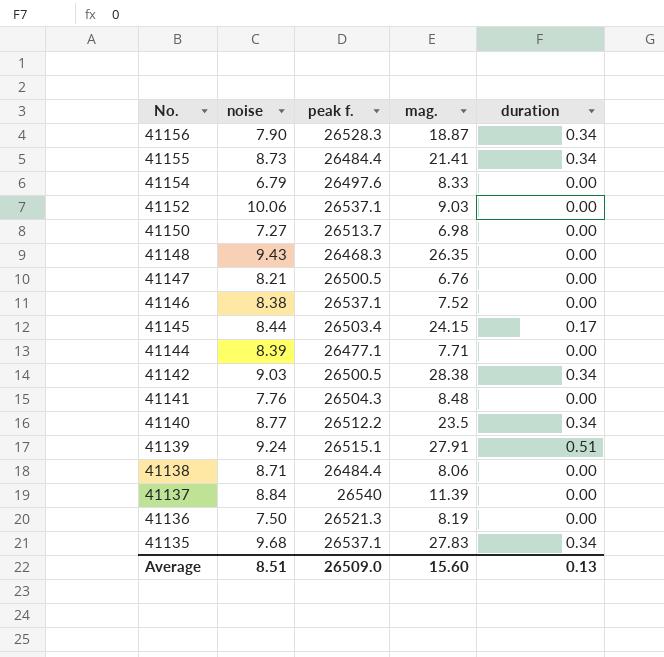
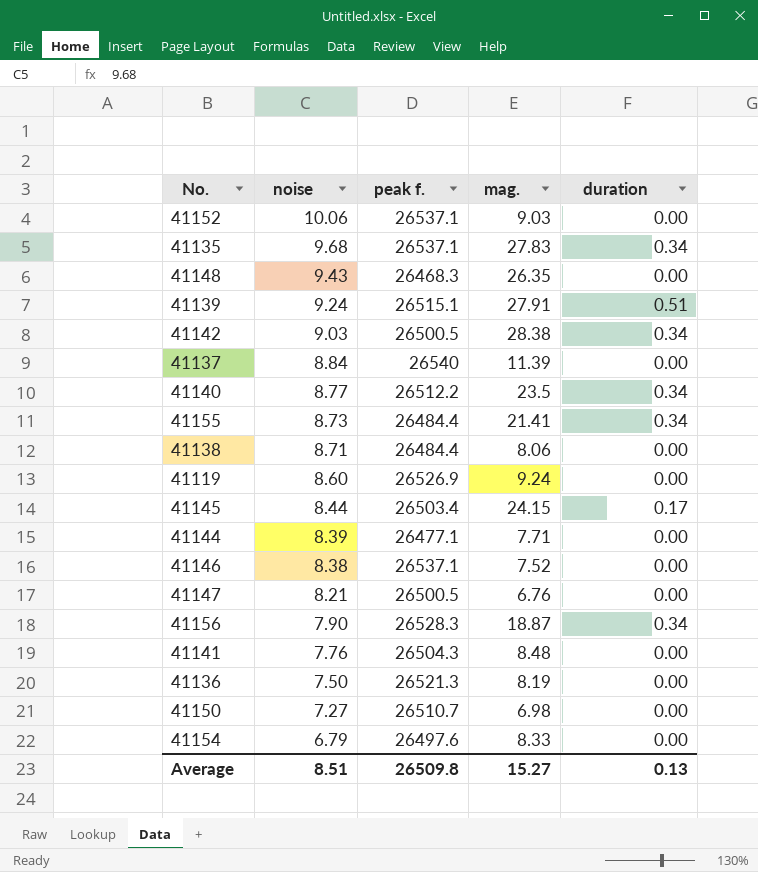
row order: No. descending -> noise descending
row 41119: none -> 8.60 | 26526.9 | 9.24 | 0.00
41150 | peak f.: 26513.7 -> 26510.7
Average | peak f.: 26509.0 -> 26509.8
Average | mag.: 15.60 -> 15.27

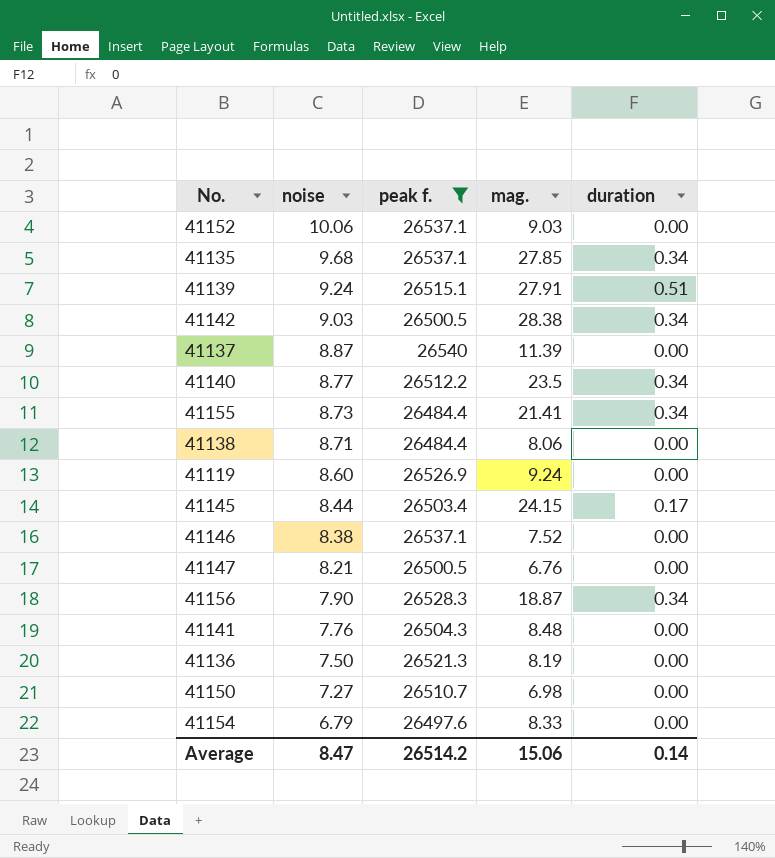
filter: none -> peak f. >= 26484.4
41135 | mag.: 27.83 -> 27.85
41137 | noise: 8.84 -> 8.87
Average | noise: 8.51 -> 8.47
Average | peak f.: 26509.8 -> 26514.2
Average | mag.: 15.27 -> 15.06
Average | duration: 0.13 -> 0.14

